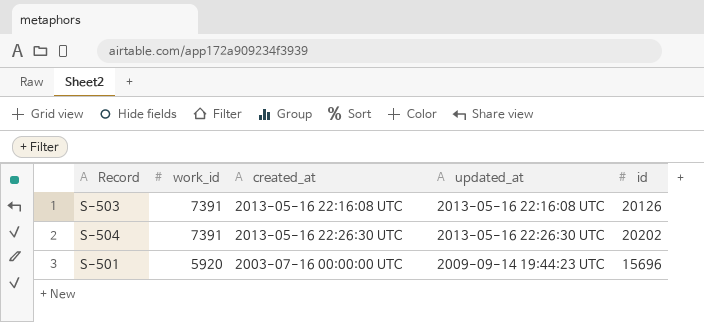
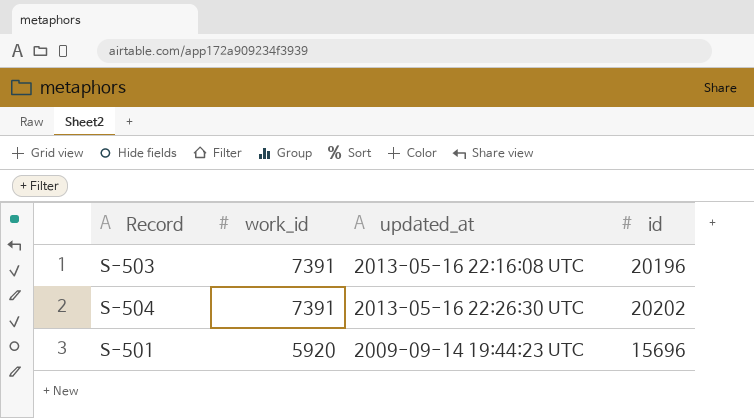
column created_at | position: 3 -> none
S-503 | id: 20126 -> 20196

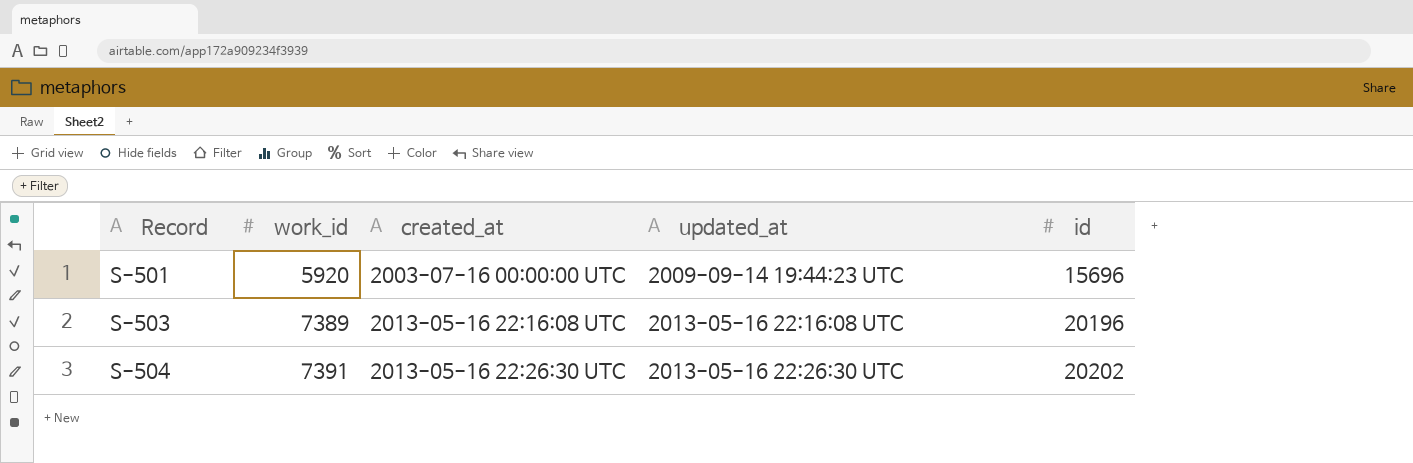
row order: work_id descending -> Record ascending
column created_at | position: none -> 3
S-503 | work_id: 7391 -> 7389

